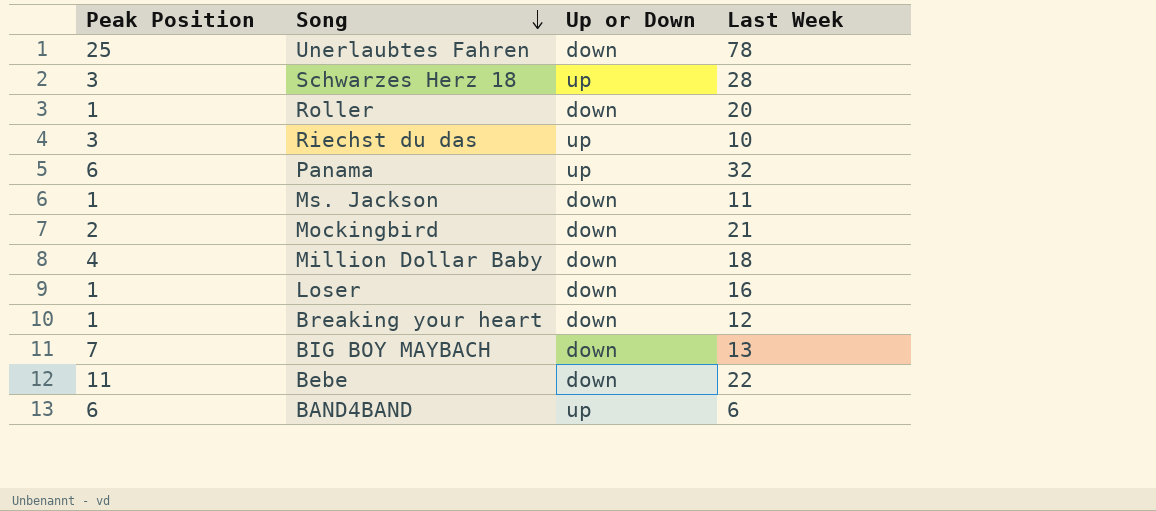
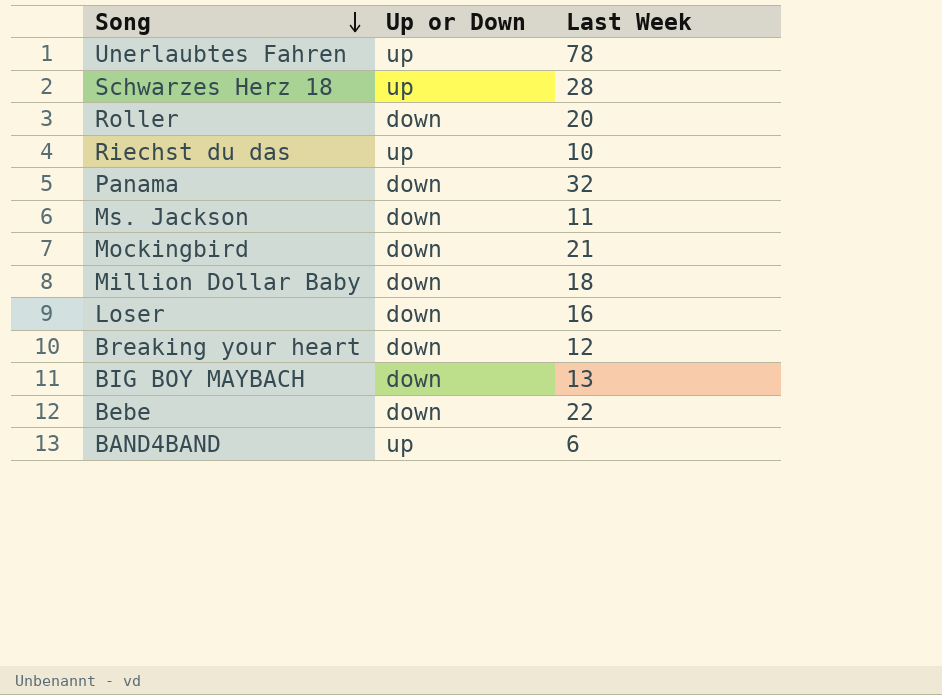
column Peak Position | position: 1 -> none
Unerlaubtes Fahren | Up or Down: down -> up
Panama | Up or Down: up -> down

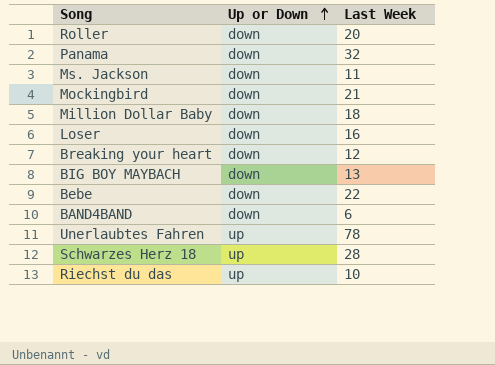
row order: Song descending -> Up or Down ascending
BAND4BAND | Up or Down: up -> down

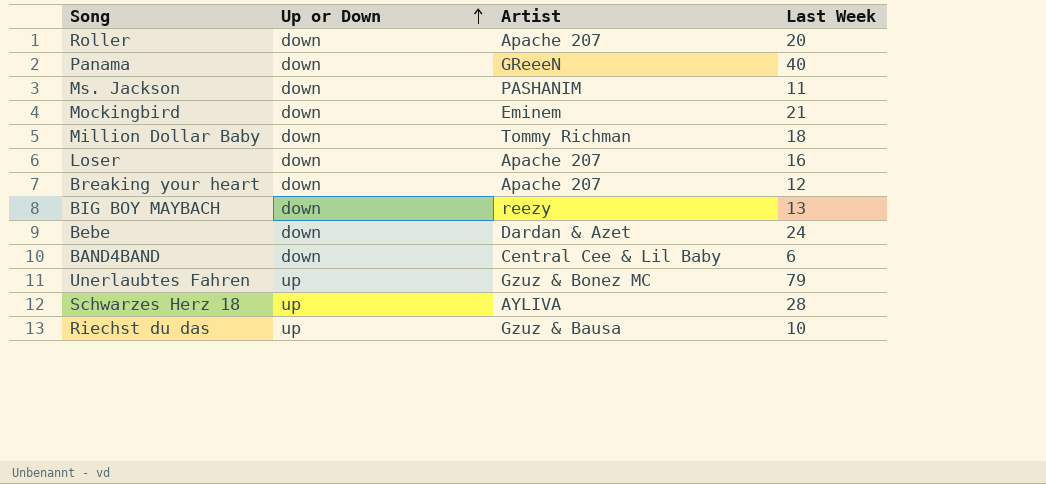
column Artist | position: none -> 3
Panama | Last Week: 32 -> 40
Bebe | Last Week: 22 -> 24
Unerlaubtes Fahren | Last Week: 78 -> 79

